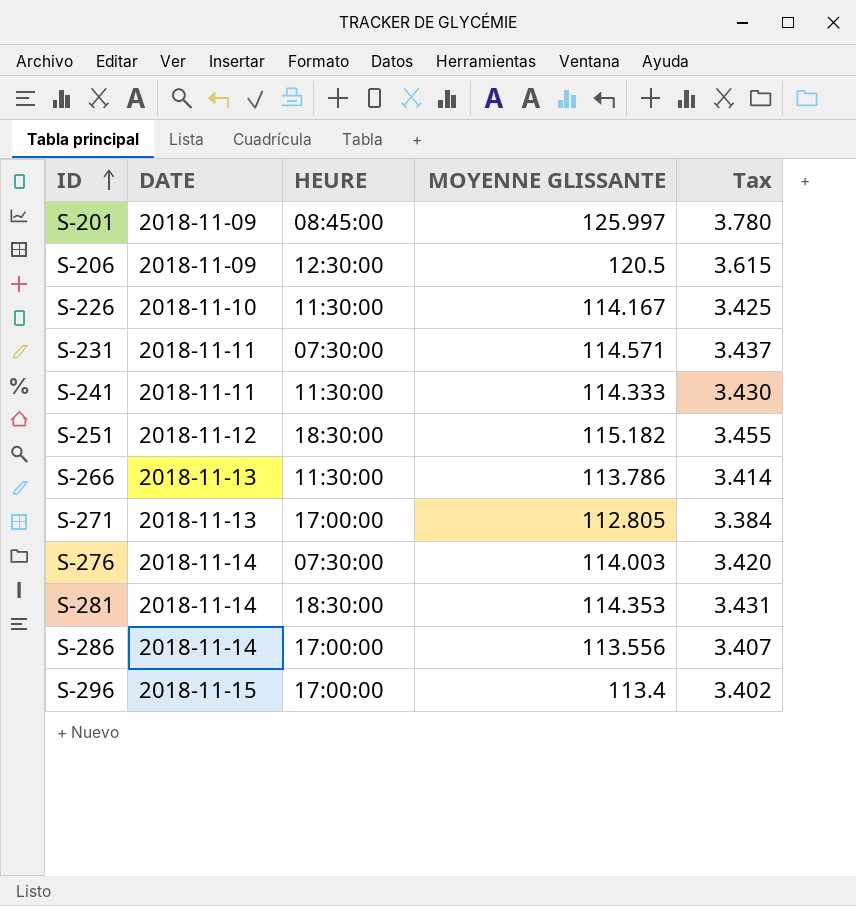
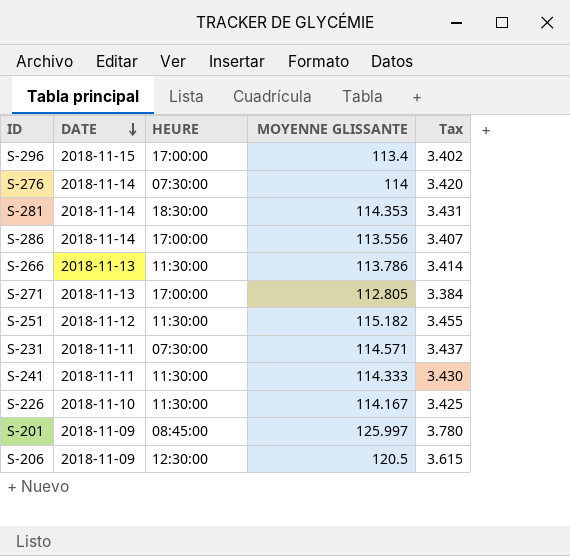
row order: ID ascending -> DATE descending
S-276 | MOYENNE GLISSANTE: 114.003 -> 114
S-251 | HEURE: 18:30:00 -> 11:30:00

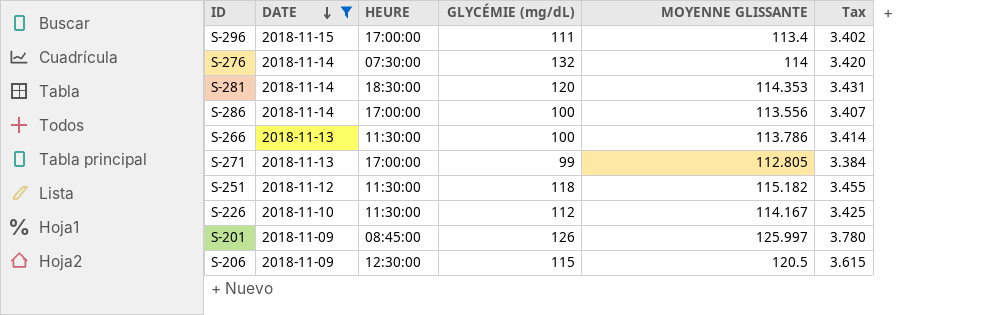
filter: none -> DATE != 2018-11-11
column GLYCÉMIE (mg/dL) | position: none -> 4

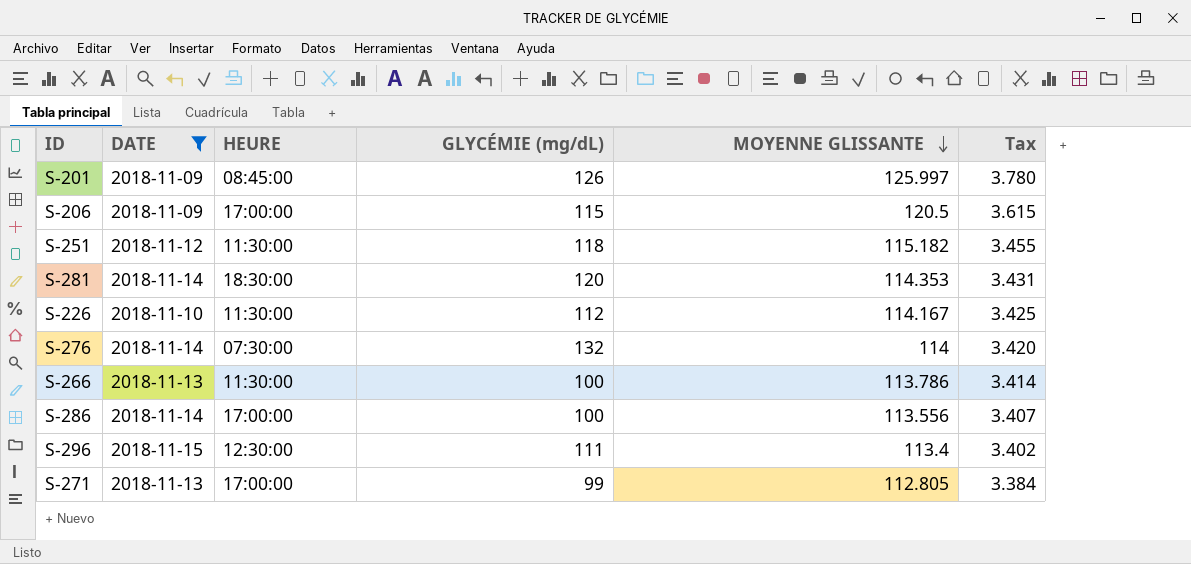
row order: DATE descending -> MOYENNE GLISSANTE descending
S-206 | HEURE: 12:30:00 -> 17:00:00
S-296 | HEURE: 17:00:00 -> 12:30:00

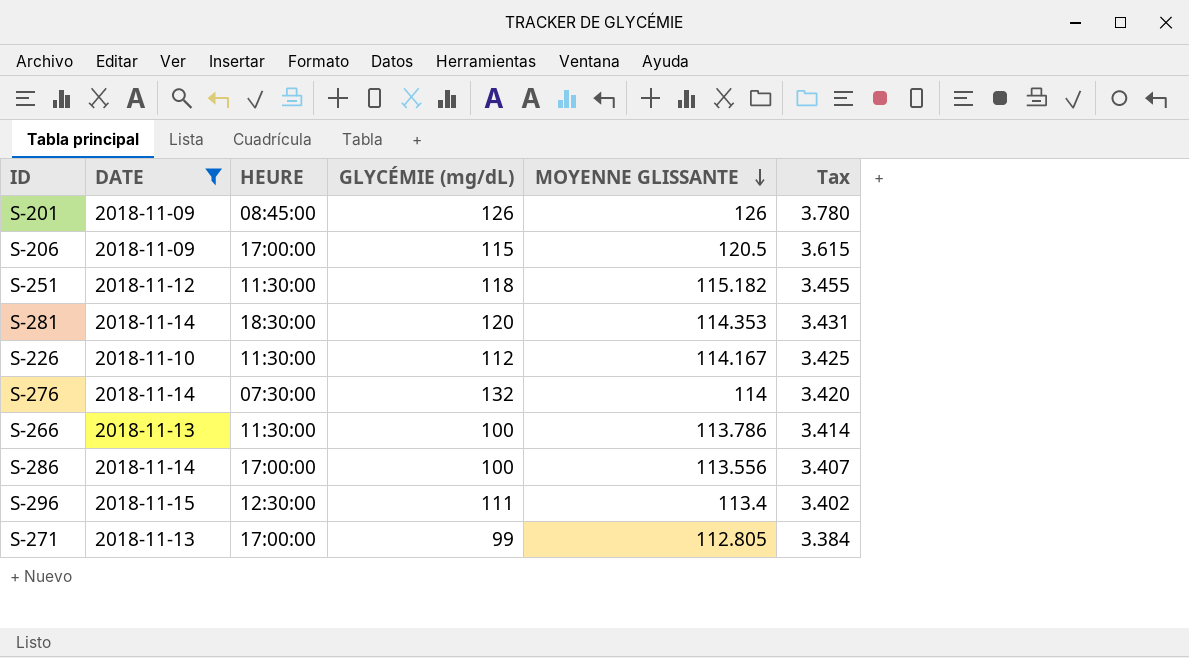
S-201 | MOYENNE GLISSANTE: 125.997 -> 126

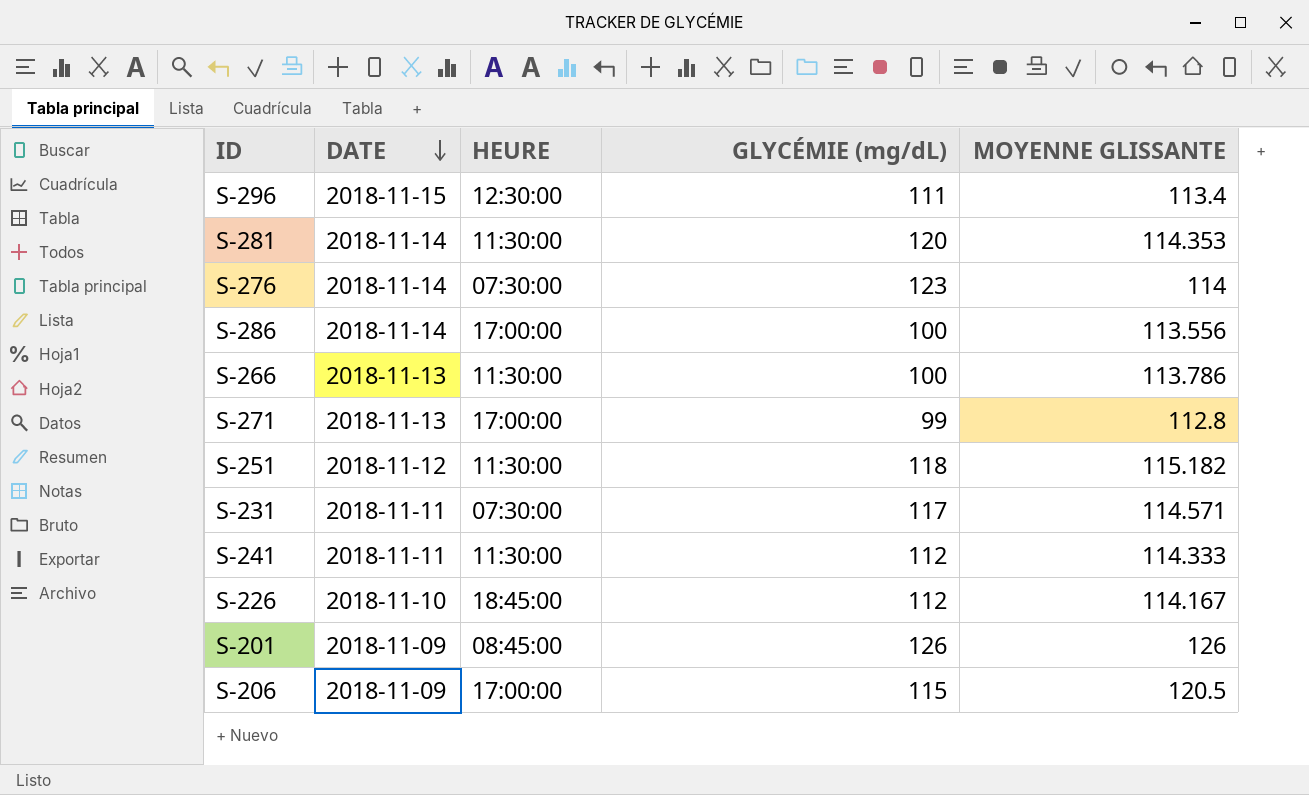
filter: DATE != 2018-11-11 -> none
row order: MOYENNE GLISSANTE descending -> DATE descending
column Tax | formula: [MOYENNE GLISSANTE] * 0.03 -> none
S-281 | HEURE: 18:30:00 -> 11:30:00
S-276 | GLYCÉMIE (mg/dL): 132 -> 123
S-271 | MOYENNE GLISSANTE: 112.805 -> 112.8
S-226 | HEURE: 11:30:00 -> 18:45:00

